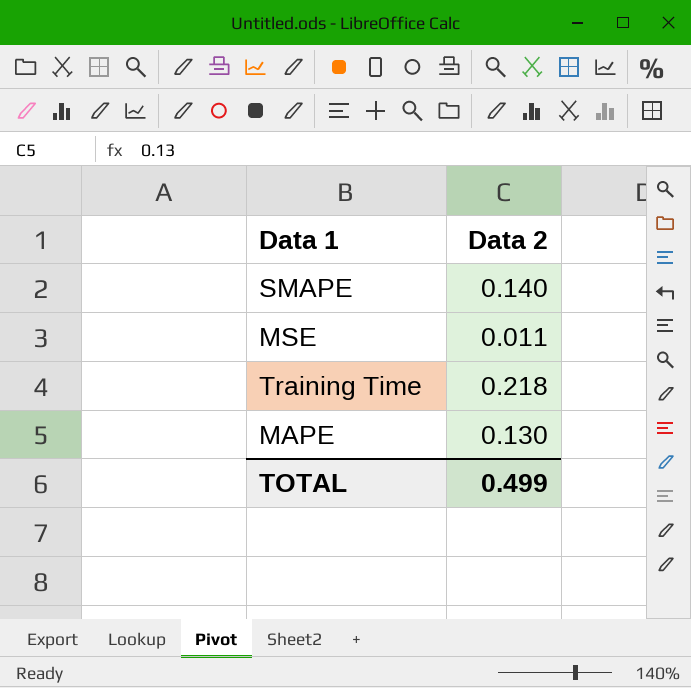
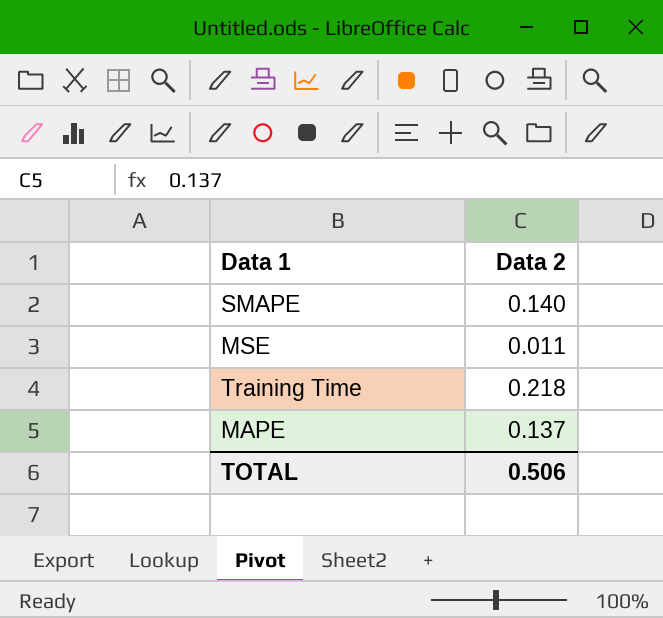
MAPE | Data 2: 0.130 -> 0.137
TOTAL | Data 2: 0.499 -> 0.506

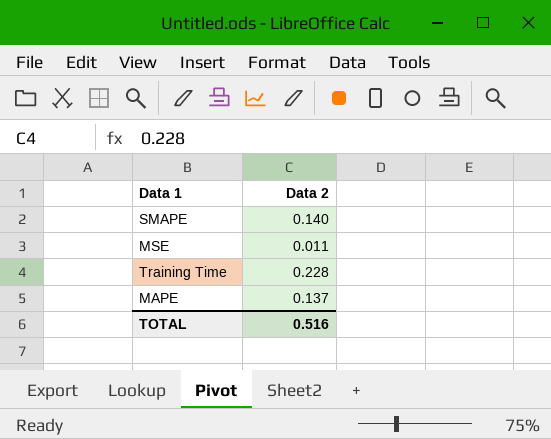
Training Time | Data 2: 0.218 -> 0.228
TOTAL | Data 2: 0.506 -> 0.516

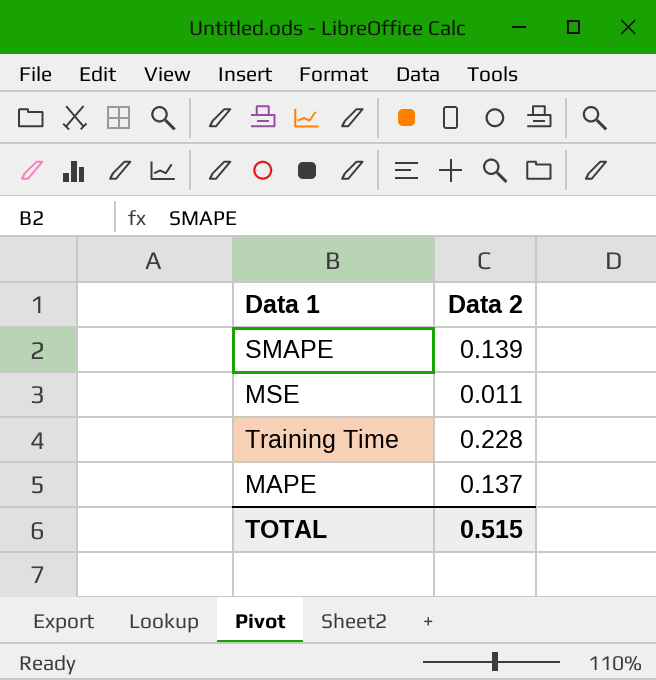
SMAPE | Data 2: 0.140 -> 0.139
TOTAL | Data 2: 0.516 -> 0.515

